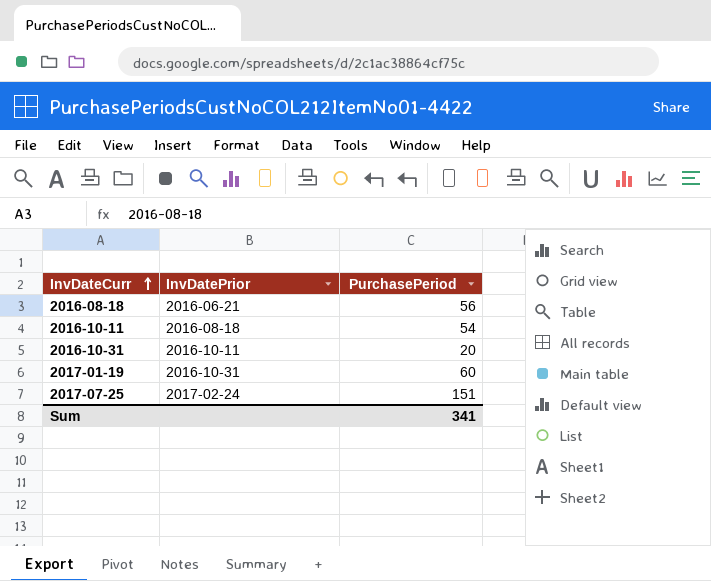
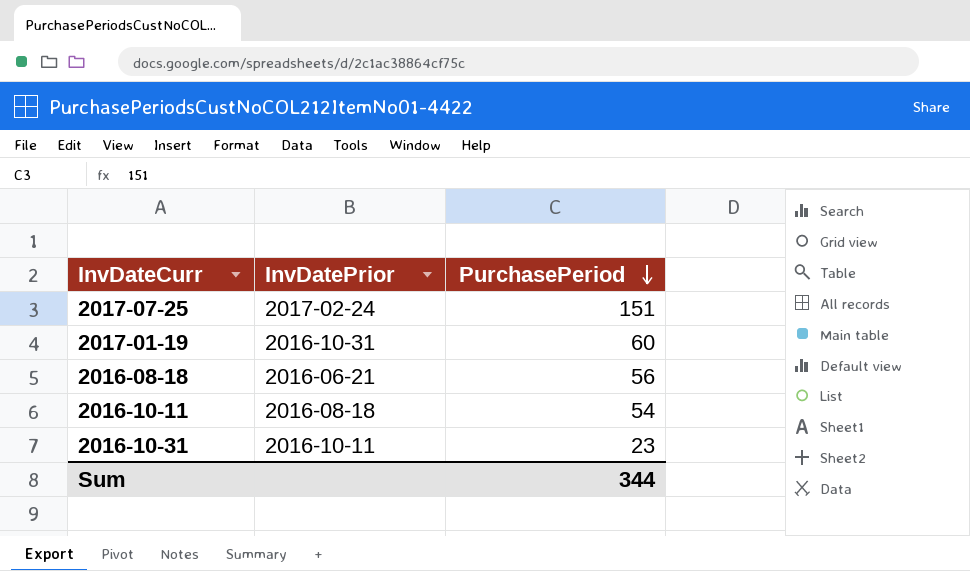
row order: InvDateCurr ascending -> PurchasePeriod descending
2016-10-31 | PurchasePeriod: 20 -> 23
Sum | PurchasePeriod: 341 -> 344

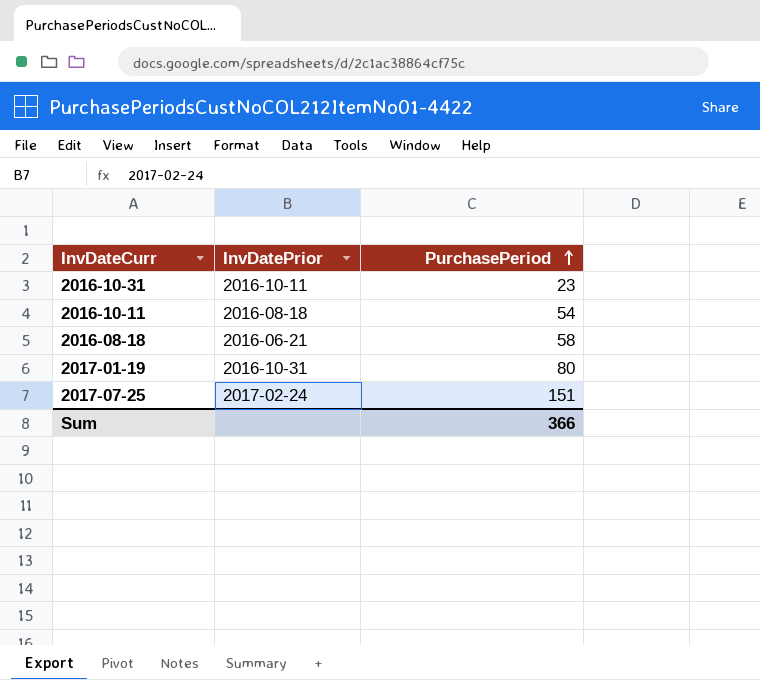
row order: PurchasePeriod descending -> PurchasePeriod ascending
2016-08-18 | PurchasePeriod: 56 -> 58
2017-01-19 | PurchasePeriod: 60 -> 80
Sum | PurchasePeriod: 344 -> 366

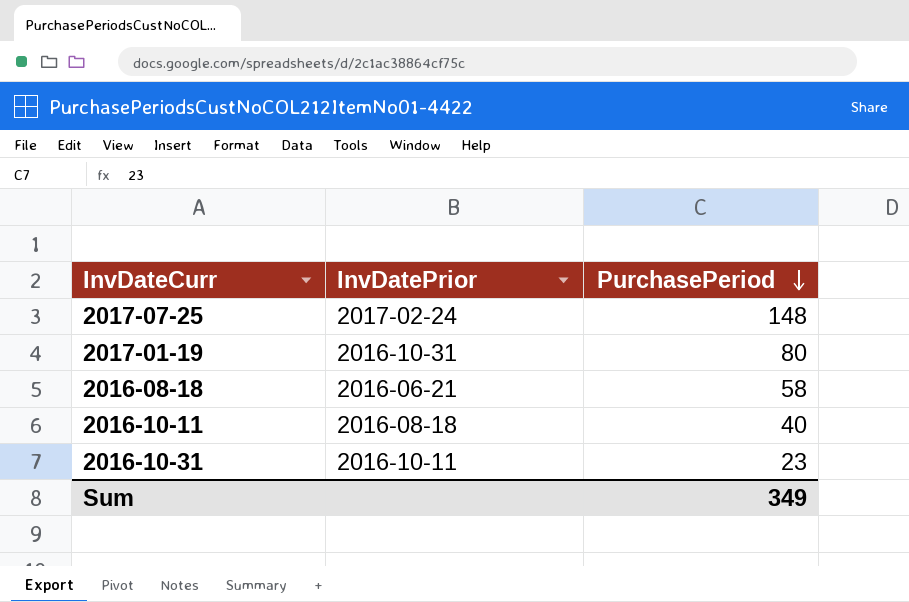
row order: PurchasePeriod ascending -> PurchasePeriod descending
2017-07-25 | PurchasePeriod: 151 -> 148
2016-10-11 | PurchasePeriod: 54 -> 40
Sum | PurchasePeriod: 366 -> 349

